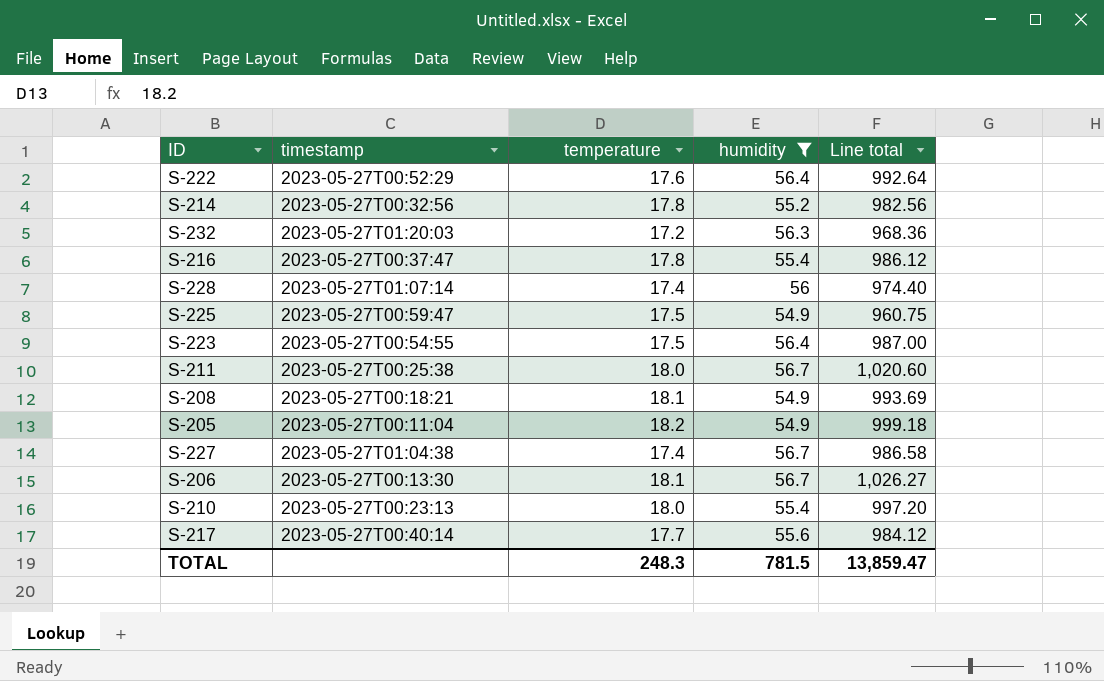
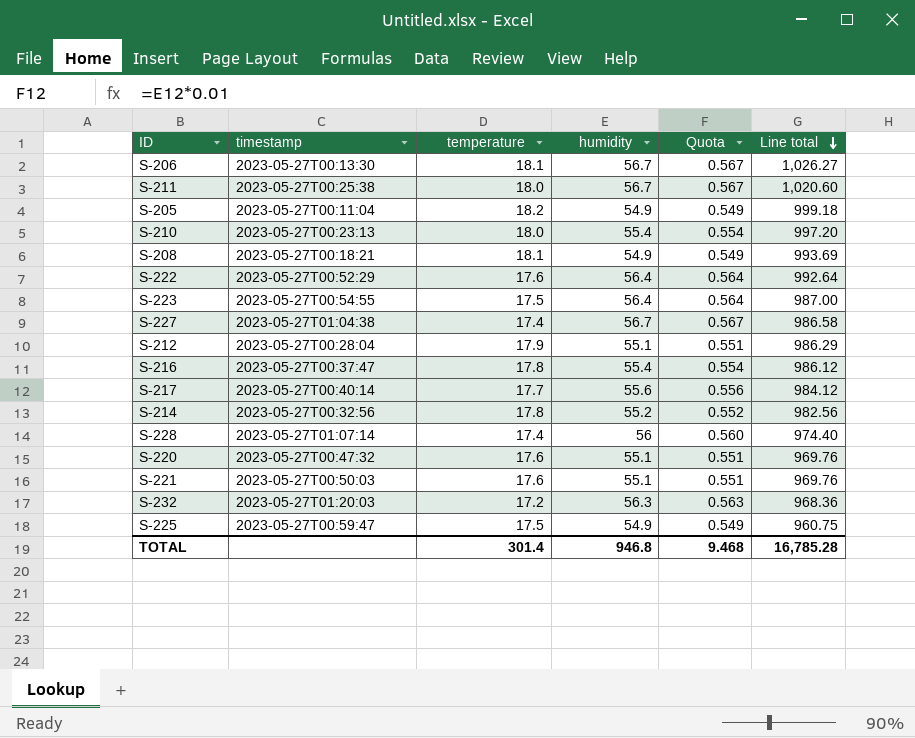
filter: humidity != 55.1 -> none
row order: none -> Line total descending
column Quota | formula: none -> [humidity] * 0.01
TOTAL | temperature: 248.3 -> 301.4
TOTAL | humidity: 781.5 -> 946.8
TOTAL | Line total: 13,859.47 -> 16,785.28

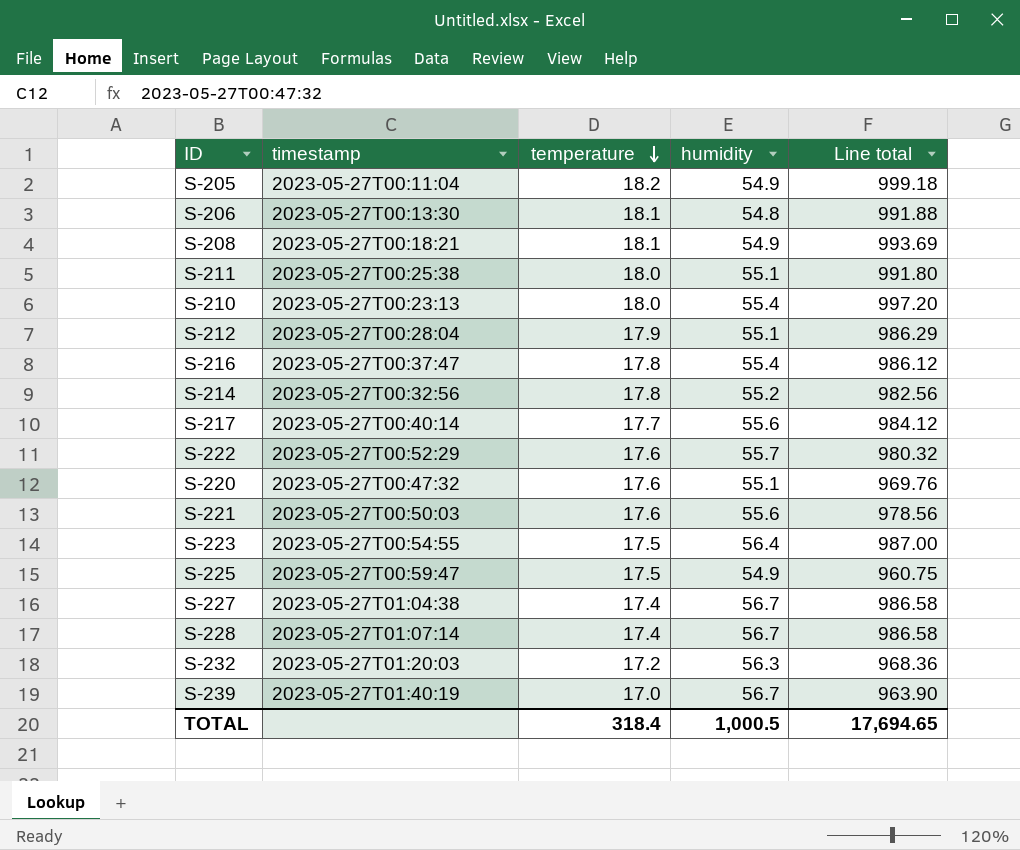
row order: Line total descending -> temperature descending
column Quota | formula: [humidity] * 0.01 -> none
S-206 | humidity: 56.7 -> 54.8
S-206 | Line total: 1,026.27 -> 991.88
S-211 | humidity: 56.7 -> 55.1
S-211 | Line total: 1,020.60 -> 991.80
S-222 | humidity: 56.4 -> 55.7
S-222 | Line total: 992.64 -> 980.32
S-221 | humidity: 55.1 -> 55.6
S-221 | Line total: 969.76 -> 978.56
S-228 | humidity: 56 -> 56.7
S-228 | Line total: 974.40 -> 986.58
row S-239: none -> 2023-05-27T01:40:19 | 17.0 | 56.7 | 963.90
TOTAL | temperature: 301.4 -> 318.4
TOTAL | humidity: 946.8 -> 1,000.5
TOTAL | Line total: 16,785.28 -> 17,694.65

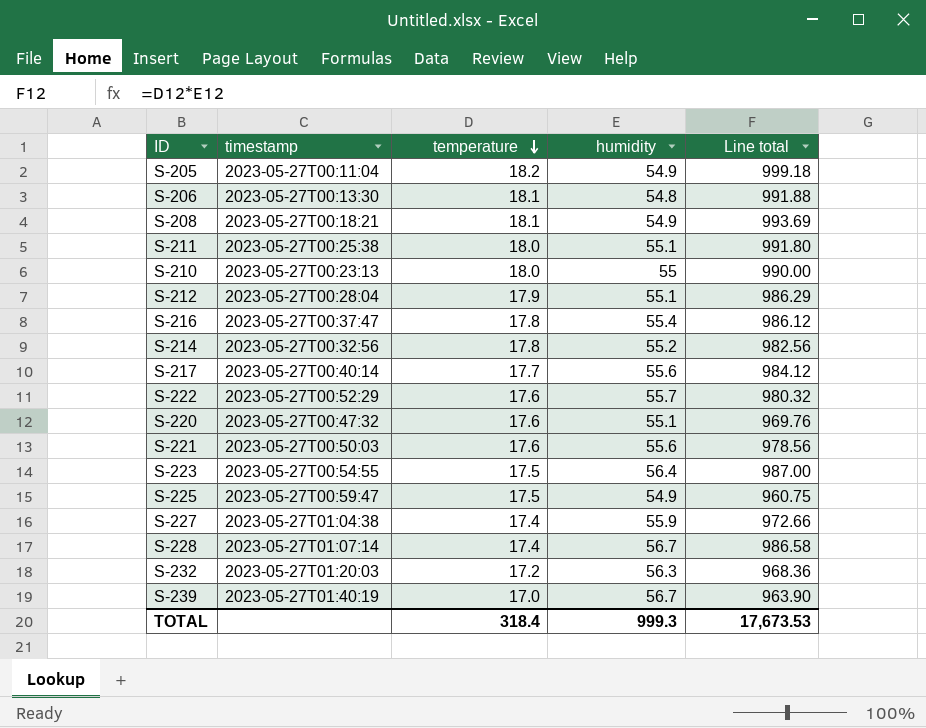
S-210 | humidity: 55.4 -> 55
S-210 | Line total: 997.20 -> 990.00
S-227 | humidity: 56.7 -> 55.9
S-227 | Line total: 986.58 -> 972.66
TOTAL | humidity: 1,000.5 -> 999.3
TOTAL | Line total: 17,694.65 -> 17,673.53

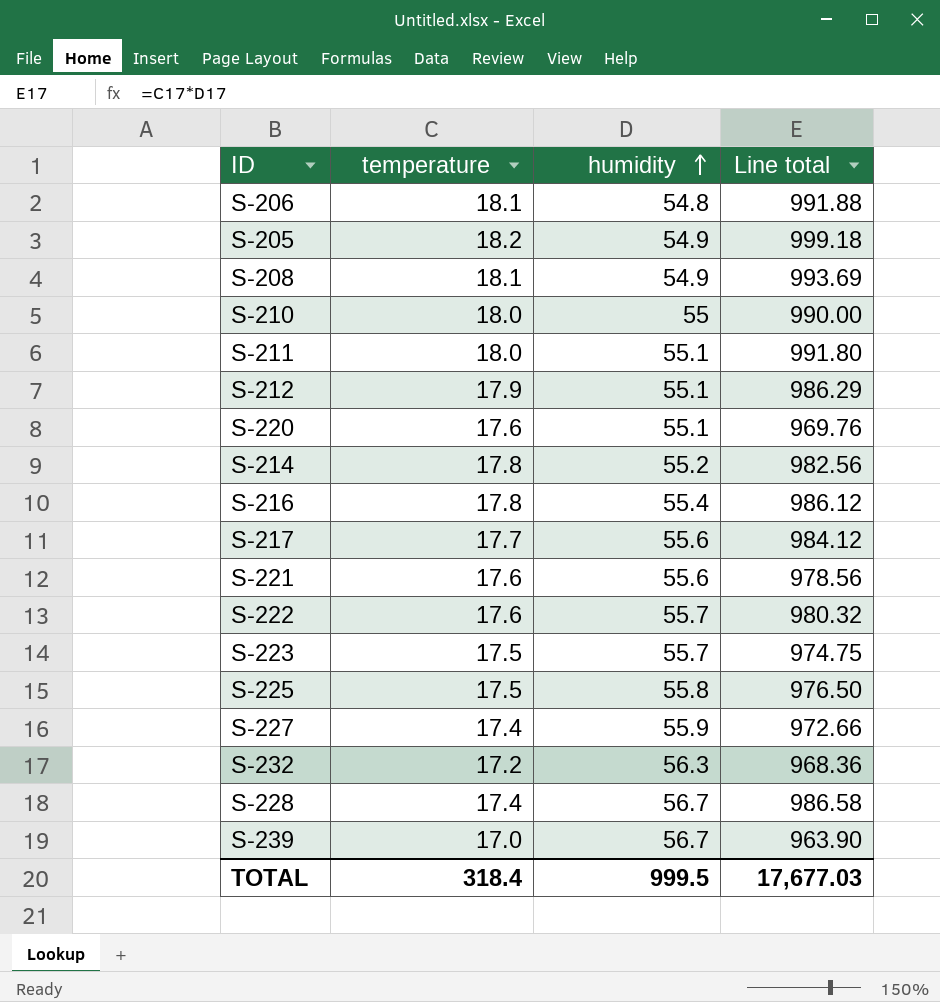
row order: temperature descending -> humidity ascending
column timestamp | position: 2 -> none
S-223 | humidity: 56.4 -> 55.7
S-223 | Line total: 987.00 -> 974.75
S-225 | humidity: 54.9 -> 55.8
S-225 | Line total: 960.75 -> 976.50
TOTAL | humidity: 999.3 -> 999.5
TOTAL | Line total: 17,673.53 -> 17,677.03

